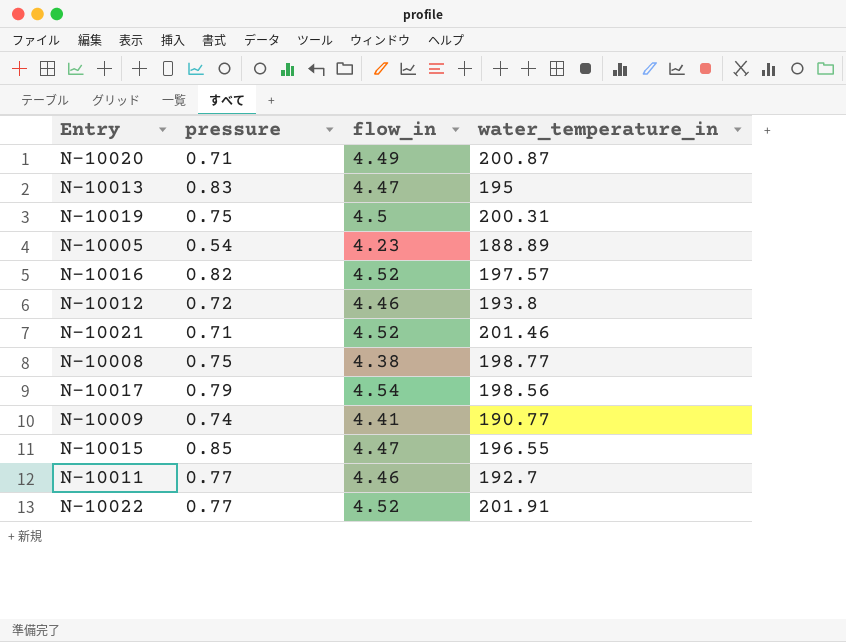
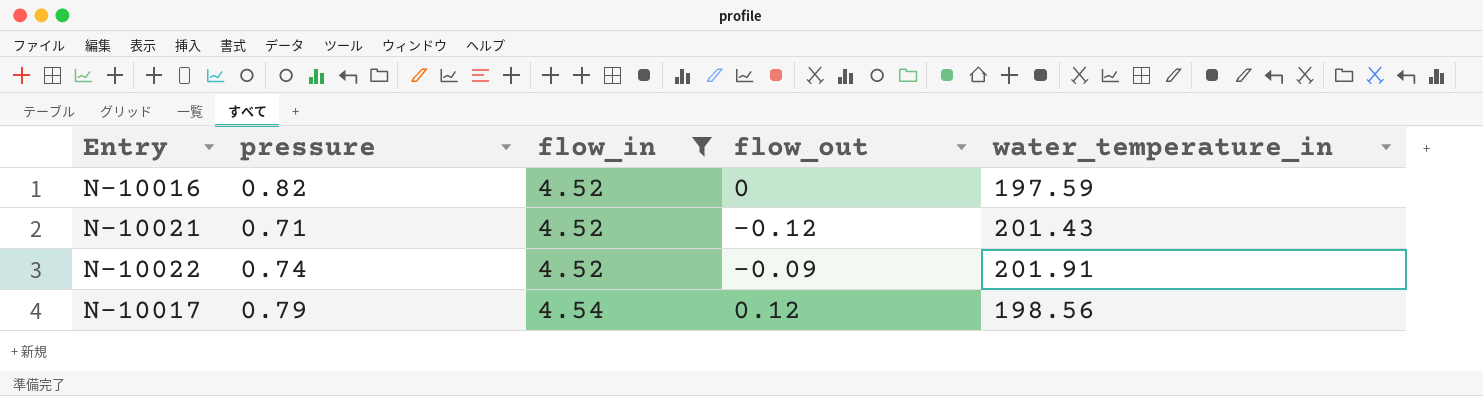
filter: none -> flow_in >= 4.52
row order: none -> flow_in ascending
column flow_out | position: none -> 4
N-10016 | water_temperature_in: 197.57 -> 197.59
N-10021 | water_temperature_in: 201.46 -> 201.43
N-10022 | pressure: 0.77 -> 0.74

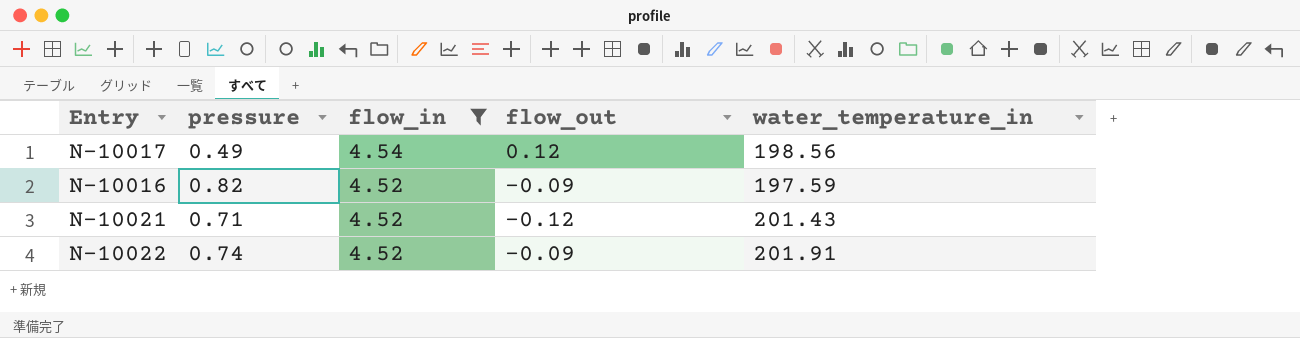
row order: flow_in ascending -> flow_in descending
N-10017 | pressure: 0.79 -> 0.49
N-10016 | flow_out: 0 -> -0.09

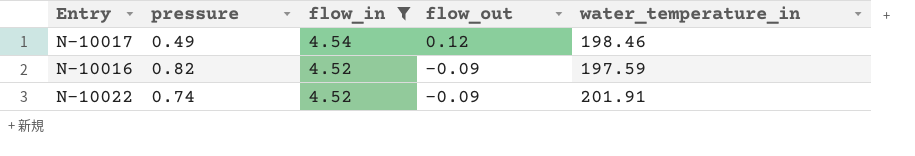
row N-10021: 0.71 | 4.52 | -0.12 | 201.43 -> none
N-10017 | water_temperature_in: 198.56 -> 198.46

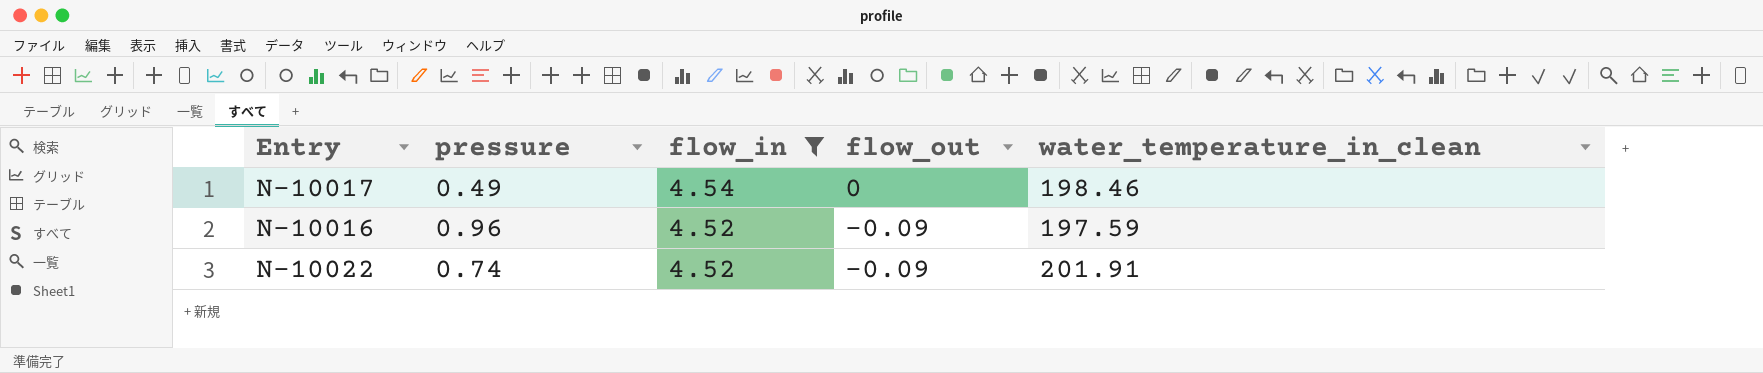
column name: water_temperature_in -> water_temperature_in_clean
N-10017 | flow_out: 0.12 -> 0
N-10016 | pressure: 0.82 -> 0.96

